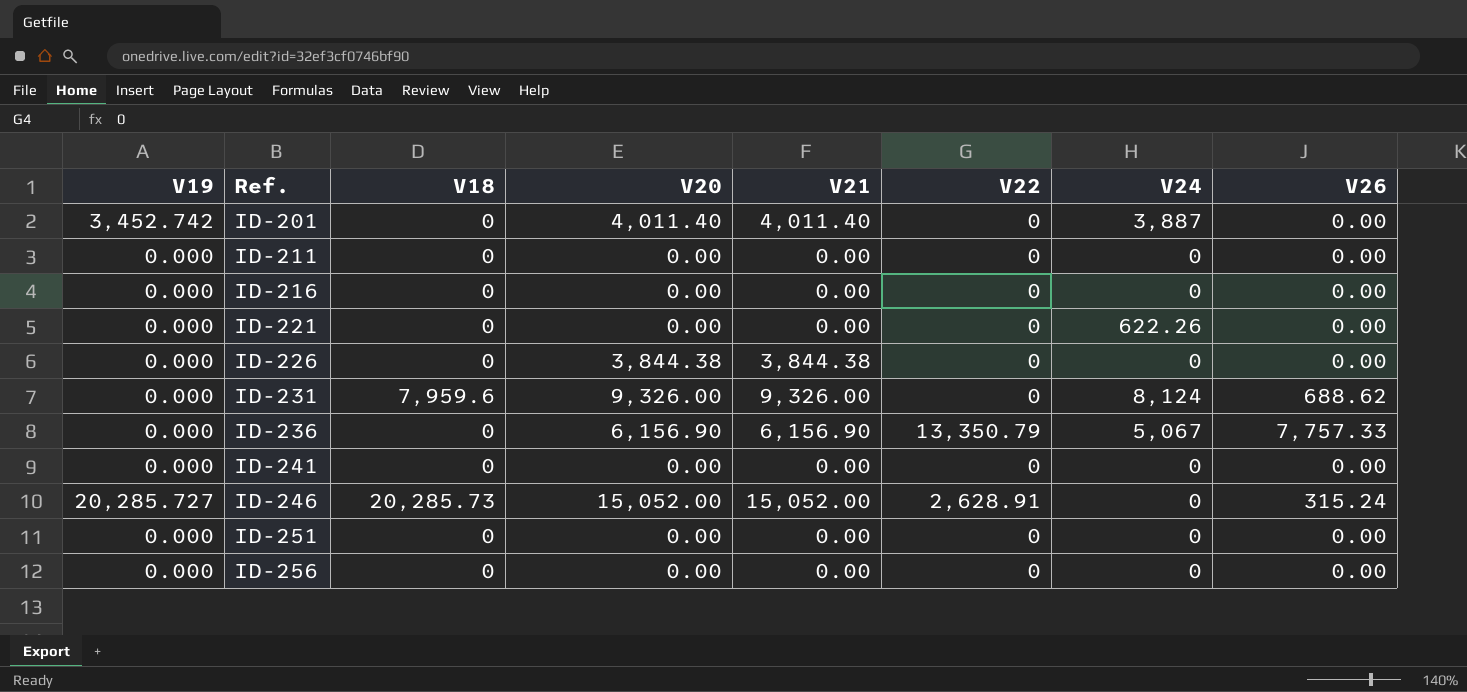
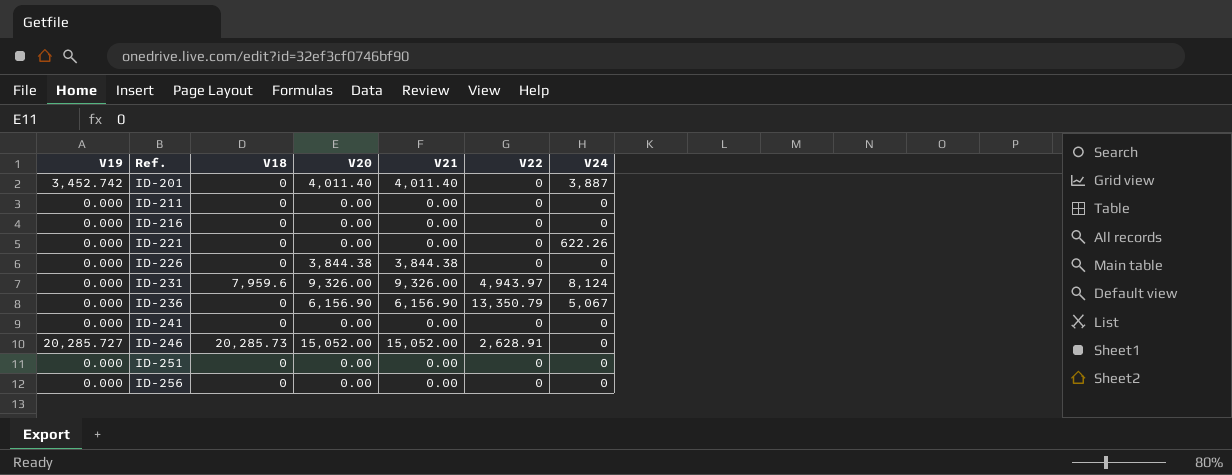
column V26 | position: 8 -> none
ID-231 | V22: 0 -> 4,943.97

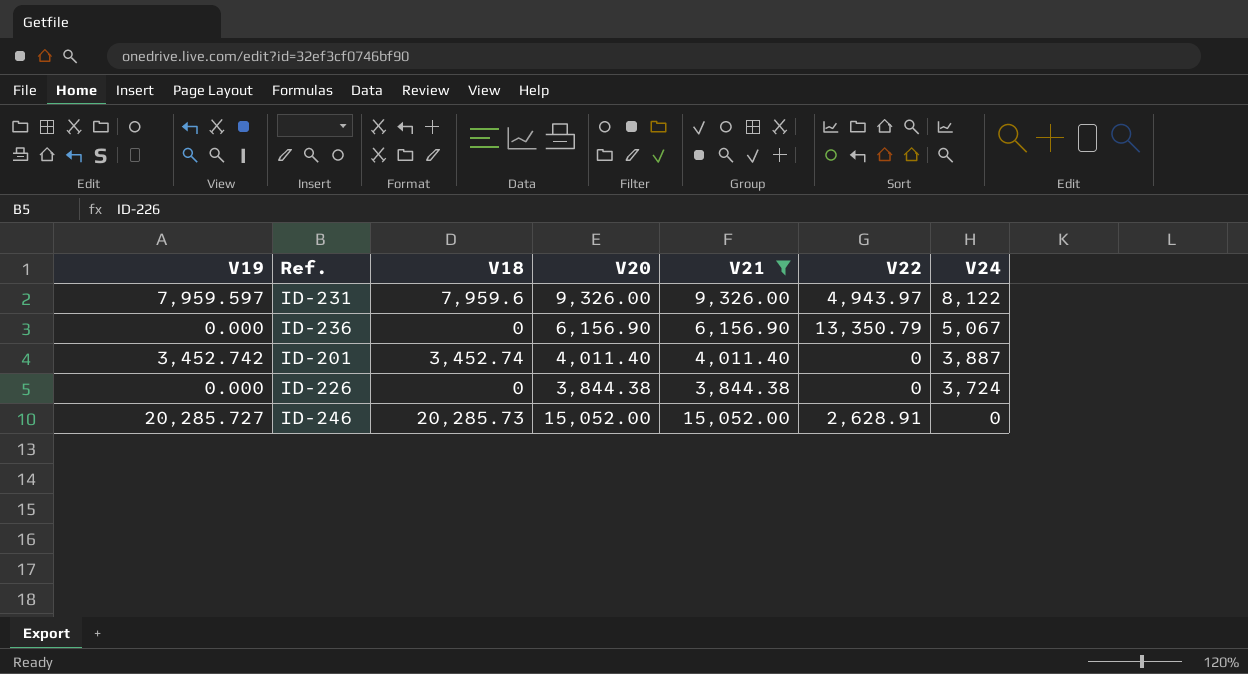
filter: none -> V21 != 0.00
row order: Ref. ascending -> V24 descending
ID-231 | V19: 0.000 -> 7,959.597
ID-231 | V24: 8,124 -> 8,122
ID-201 | V18: 0 -> 3,452.74
ID-226 | V24: 0 -> 3,724

